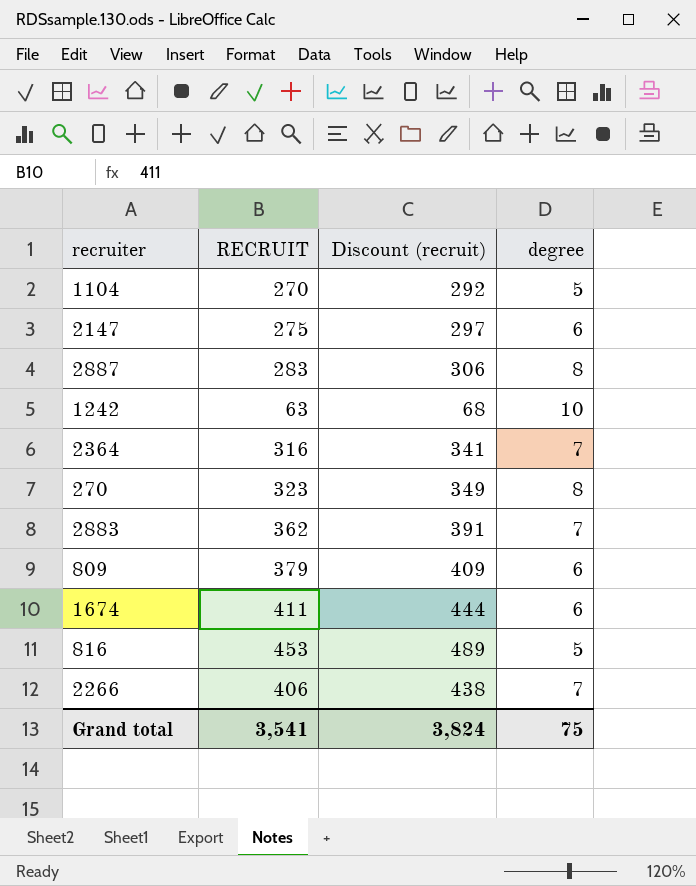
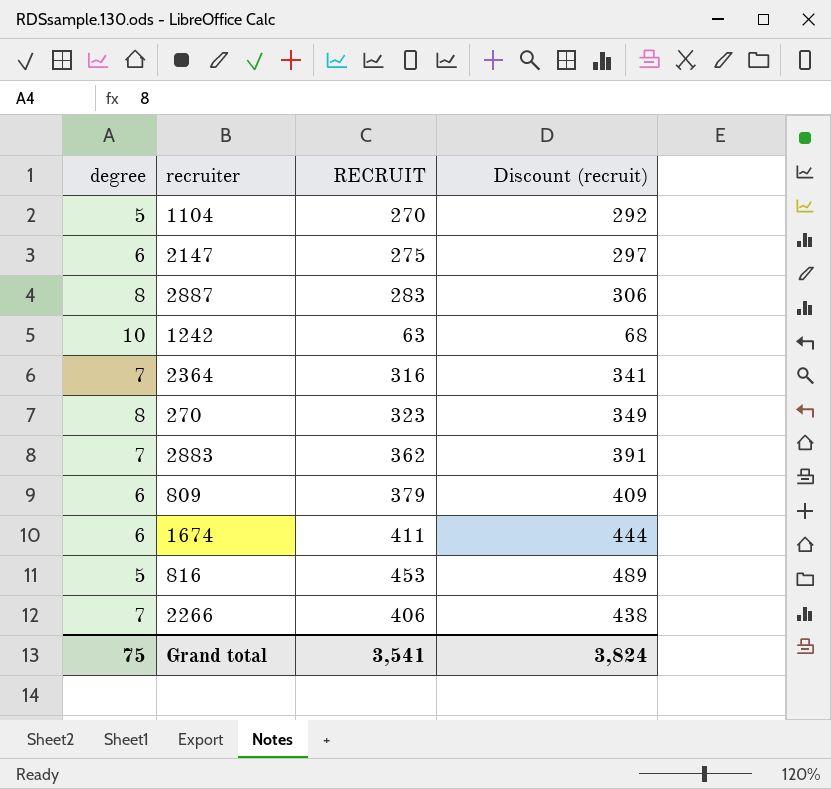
column degree | position: 4 -> 1

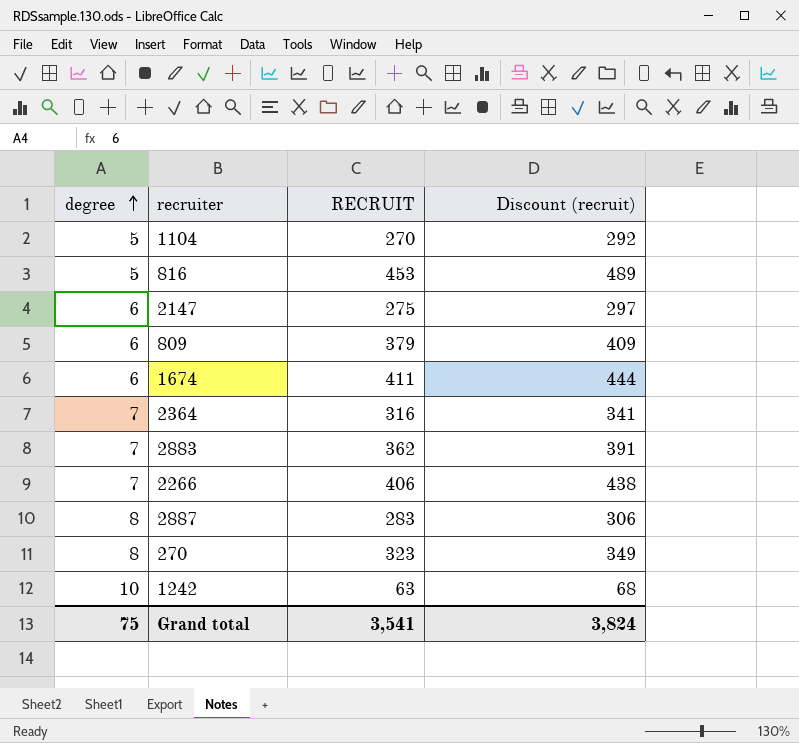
row order: none -> degree ascending

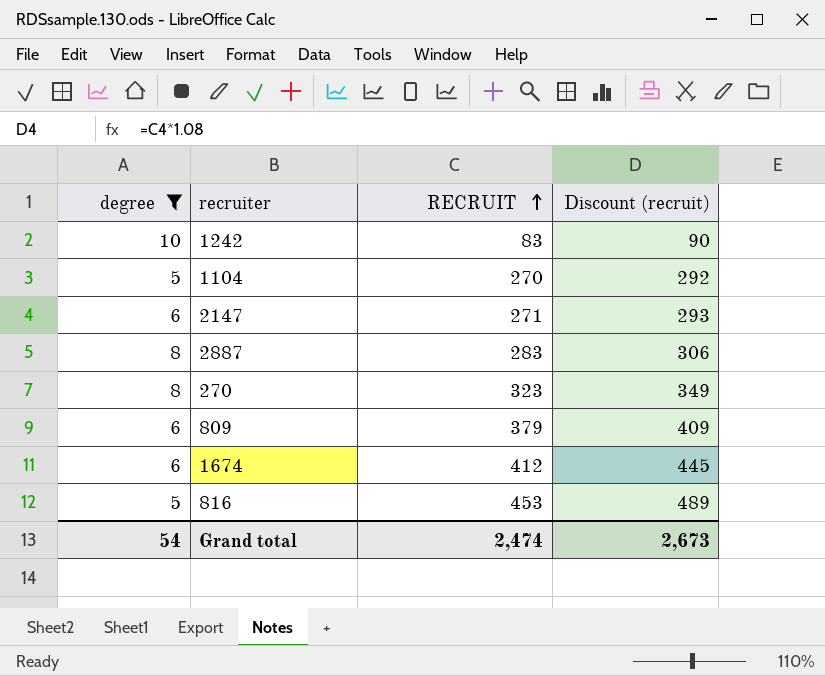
filter: none -> degree != 7
row order: degree ascending -> RECRUIT ascending
1242 | RECRUIT: 63 -> 83
1242 | Discount (recruit): 68 -> 90
2147 | RECRUIT: 275 -> 271
2147 | Discount (recruit): 297 -> 293
1674 | RECRUIT: 411 -> 412
1674 | Discount (recruit): 444 -> 445
Grand total | degree: 75 -> 54
Grand total | RECRUIT: 3,541 -> 2,474
Grand total | Discount (recruit): 3,824 -> 2,673

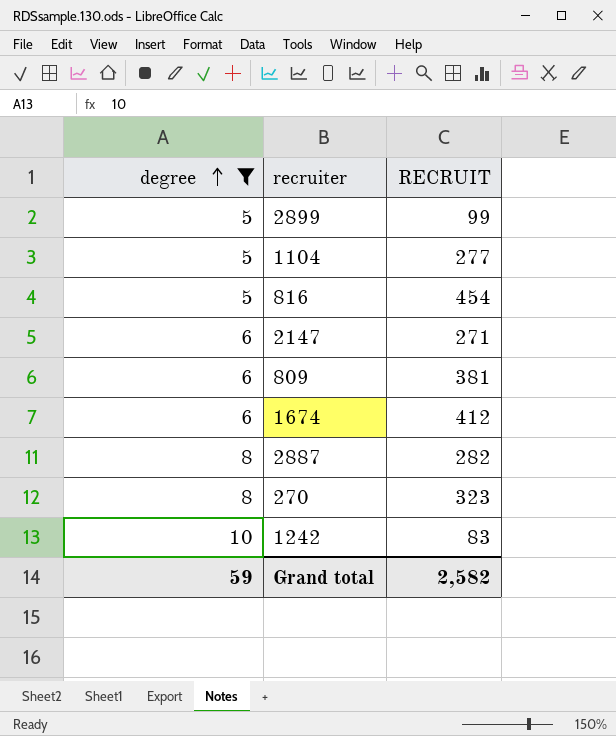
row order: RECRUIT ascending -> degree ascending
column Discount (recruit) | formula: [RECRUIT] * 1.08 -> none
row 2899: none -> 5 | 99
1104 | RECRUIT: 270 -> 277
816 | RECRUIT: 453 -> 454
809 | RECRUIT: 379 -> 381
2887 | RECRUIT: 283 -> 282
Grand total | degree: 54 -> 59
Grand total | RECRUIT: 2,474 -> 2,582

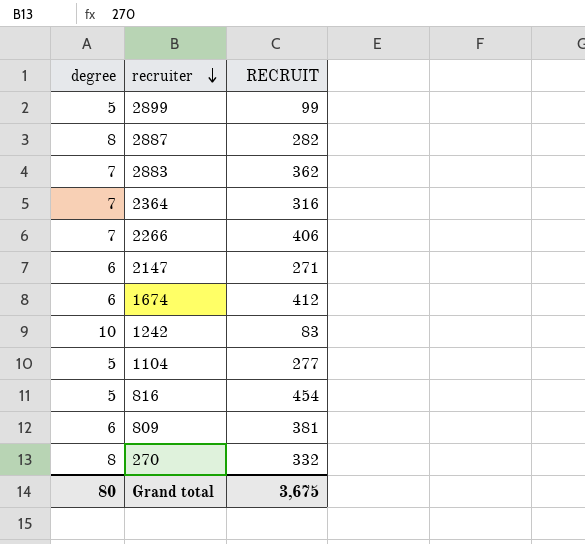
filter: degree != 7 -> none
row order: degree ascending -> recruiter descending
270 | RECRUIT: 323 -> 332
Grand total | degree: 59 -> 80
Grand total | RECRUIT: 2,582 -> 3,675

